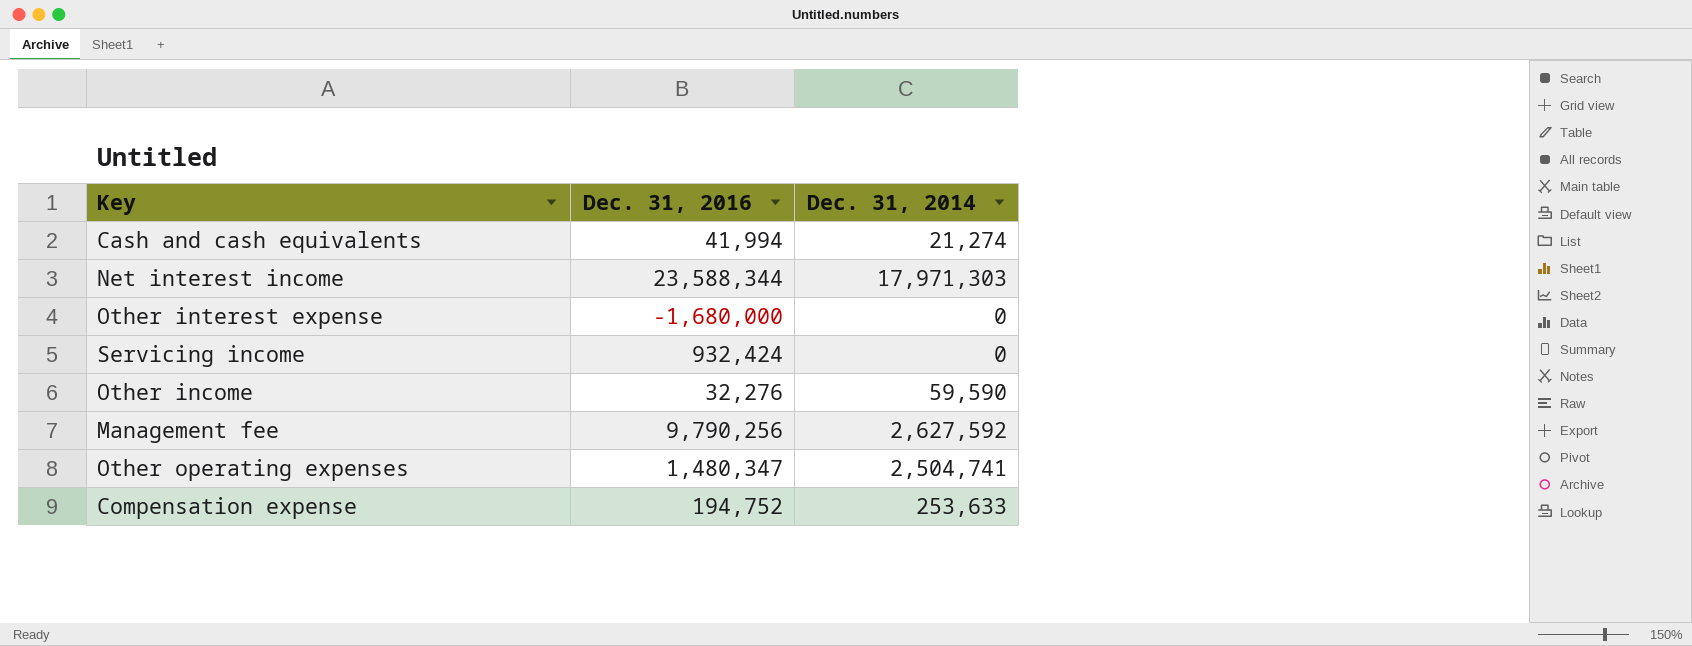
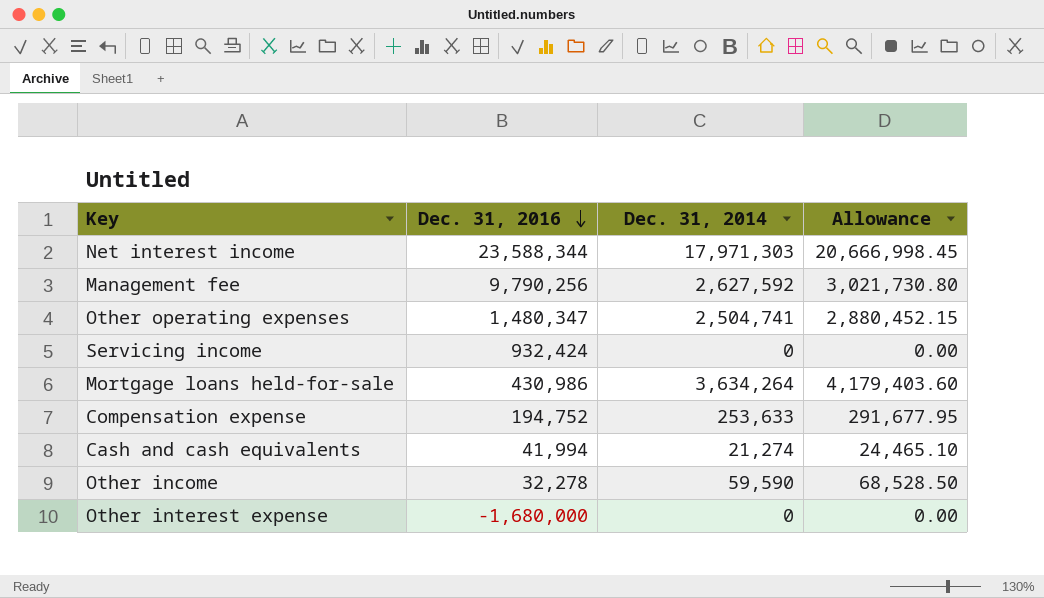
row order: none -> Dec. 31, 2016 descending
column Allowance | formula: none -> [Dec. 31, 2014] * 1.15
row Mortgage loans held-for-sale: none -> 430,986 | 3,634,264 | 4,179,403.60
Other income | Dec. 31, 2016: 32,276 -> 32,278

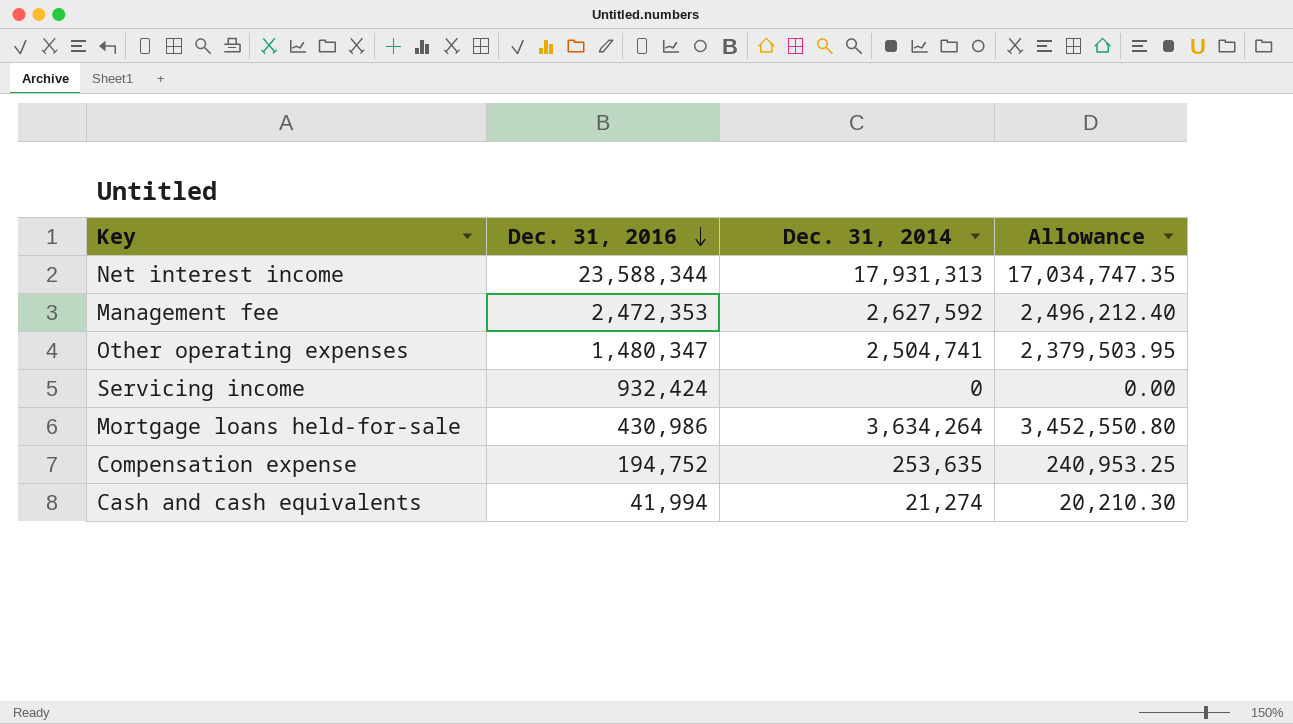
column Allowance | formula: [Dec. 31, 2014] * 1.15 -> [Dec. 31, 2014] * 0.95
row Other income: 32,278 | 59,590 | 68,528.50 -> none
row Other interest expense: -1,680,000 | 0 | 0.00 -> none
Net interest income | Dec. 31, 2014: 17,971,303 -> 17,931,313
Management fee | Dec. 31, 2016: 9,790,256 -> 2,472,353
Compensation expense | Dec. 31, 2014: 253,633 -> 253,635

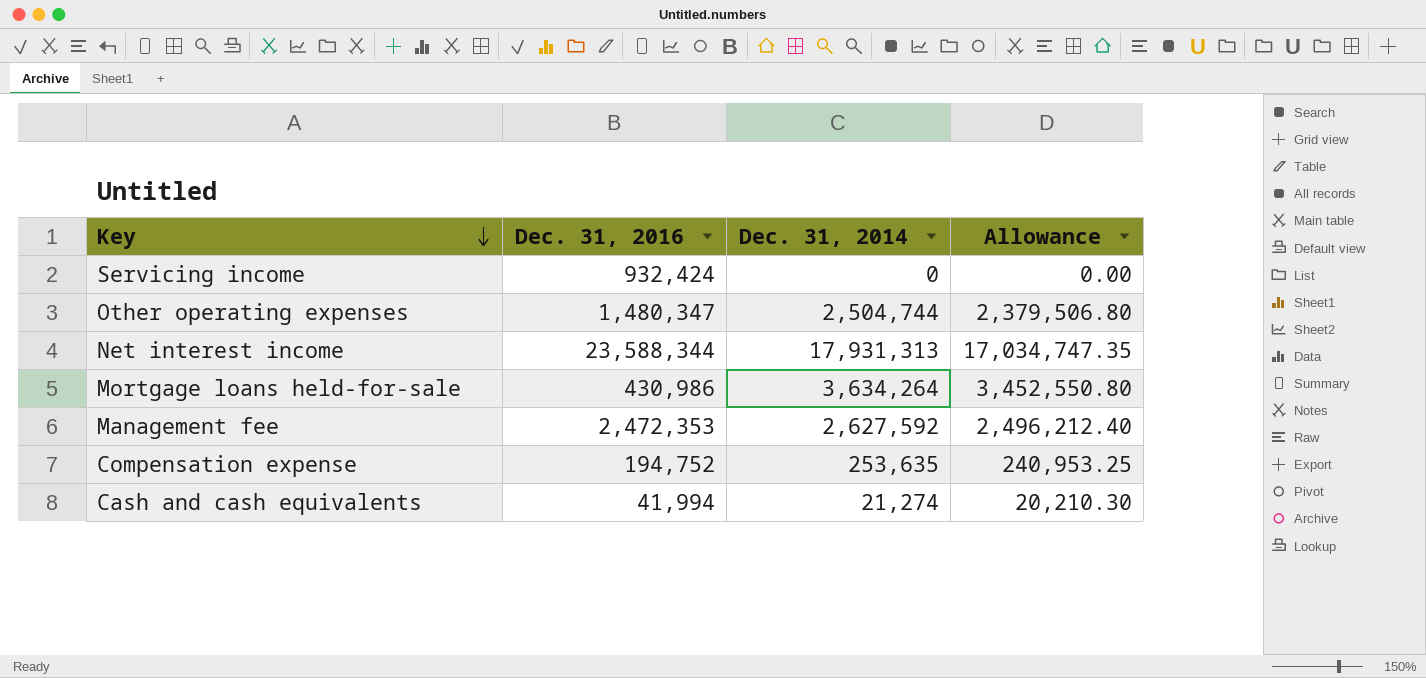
row order: Dec. 31, 2016 descending -> Key descending
Other operating expenses | Dec. 31, 2014: 2,504,741 -> 2,504,744
Other operating expenses | Allowance: 2,379,503.95 -> 2,379,506.80

